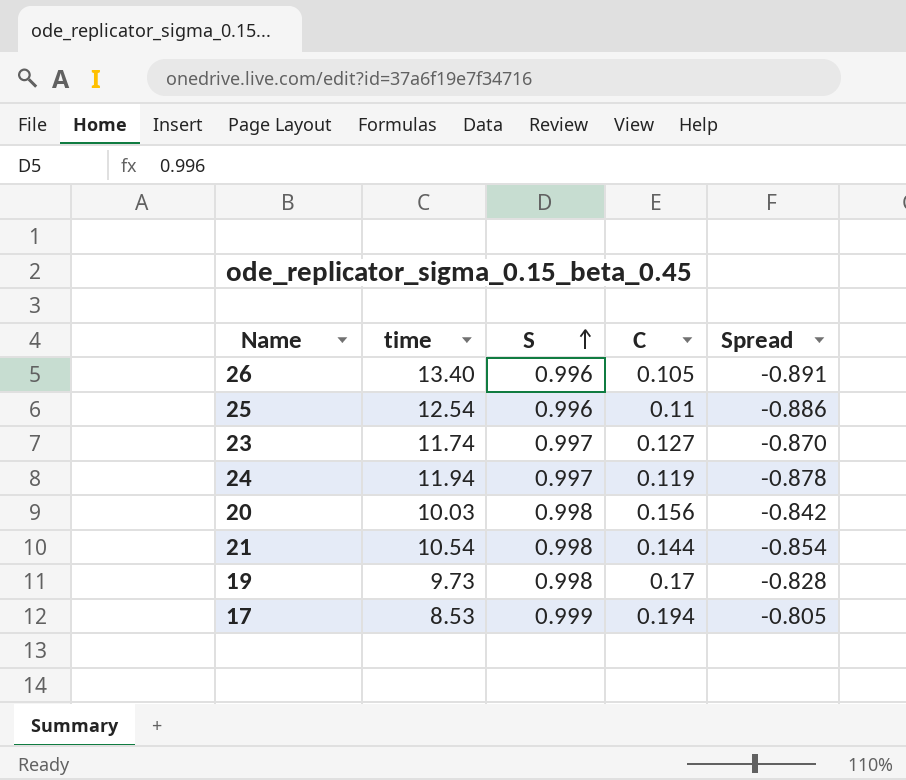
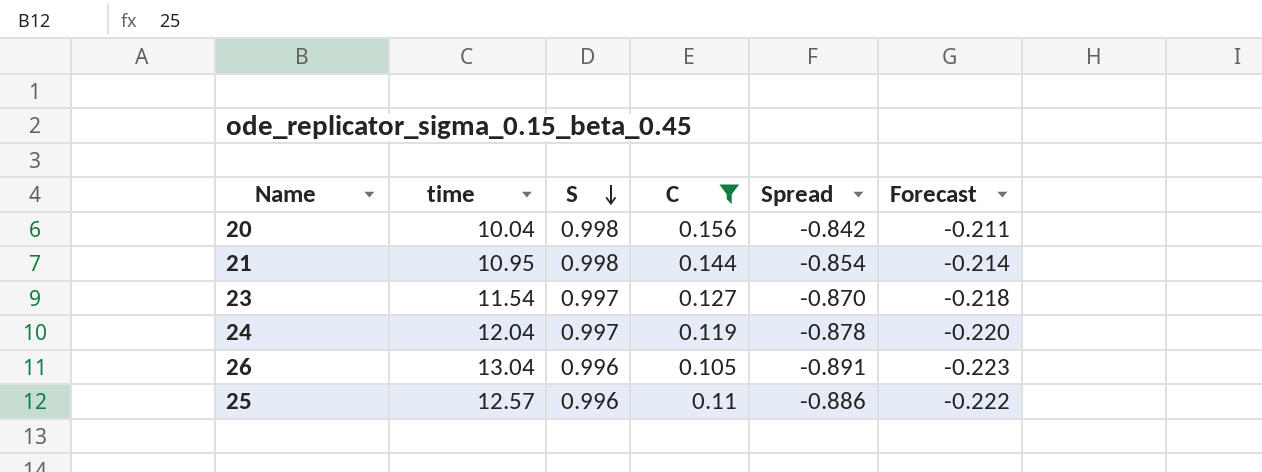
filter: none -> C <= 0.156
row order: S ascending -> S descending
column Forecast | formula: none -> [Spread] * 0.25
20 | time: 10.03 -> 10.04
21 | time: 10.54 -> 10.95
23 | time: 11.74 -> 11.54
24 | time: 11.94 -> 12.04
26 | time: 13.40 -> 13.04
25 | time: 12.54 -> 12.57

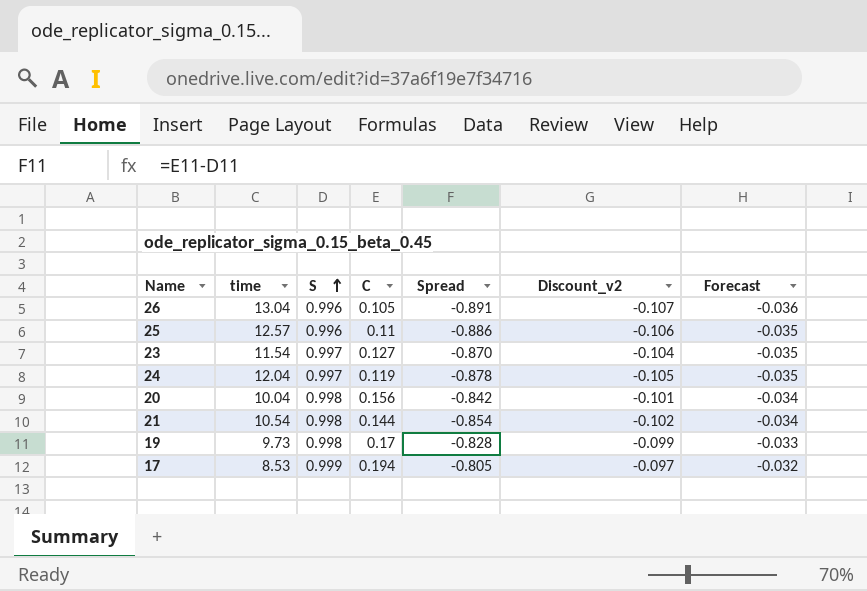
filter: C <= 0.156 -> none
row order: S descending -> S ascending
column Discount_v2 | formula: none -> [Spread] * 0.12
column Forecast | formula: [Spread] * 0.25 -> [Spread] * 0.04
21 | time: 10.95 -> 10.54

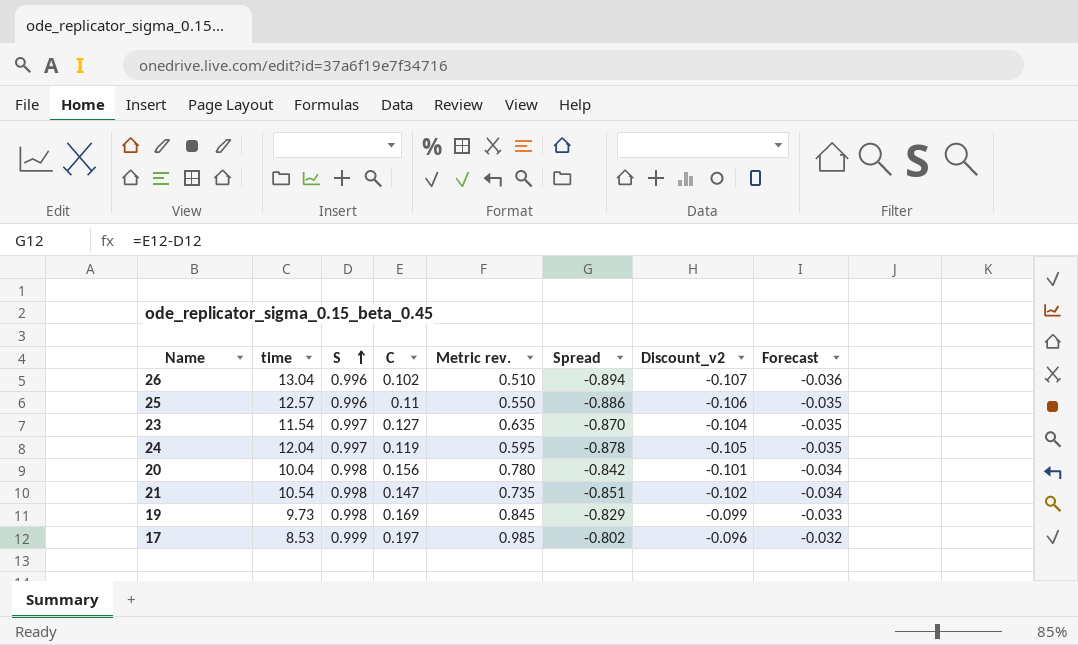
column Metric rev. | formula: none -> [C] * 5
26 | C: 0.105 -> 0.102
26 | Spread: -0.891 -> -0.894
21 | C: 0.144 -> 0.147
21 | Spread: -0.854 -> -0.851
19 | C: 0.17 -> 0.169
19 | Spread: -0.828 -> -0.829
17 | C: 0.194 -> 0.197
17 | Spread: -0.805 -> -0.802
17 | Discount_v2: -0.097 -> -0.096

